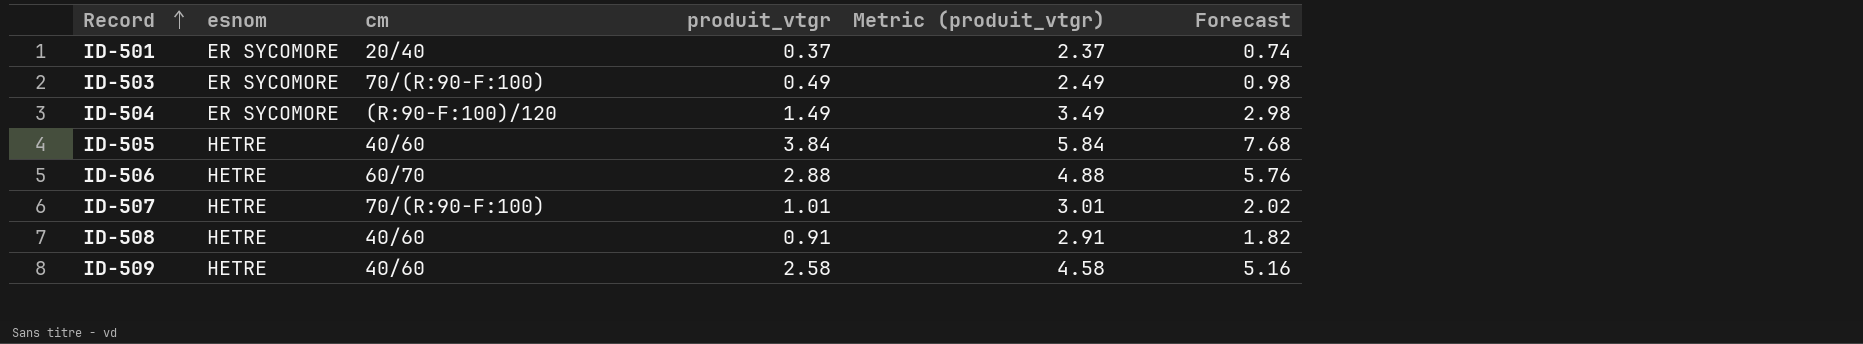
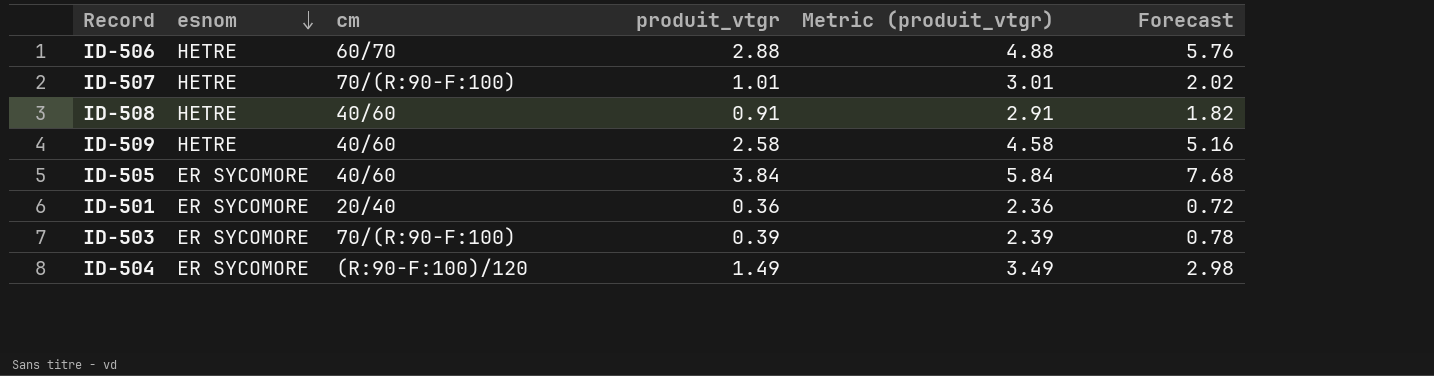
row order: Record ascending -> esnom descending
ID-505 | esnom: HETRE -> ER SYCOMORE
ID-501 | produit_vtgr: 0.37 -> 0.36
ID-501 | Metric (produit_vtgr): 2.37 -> 2.36
ID-501 | Forecast: 0.74 -> 0.72
ID-503 | produit_vtgr: 0.49 -> 0.39
ID-503 | Metric (produit_vtgr): 2.49 -> 2.39
ID-503 | Forecast: 0.98 -> 0.78

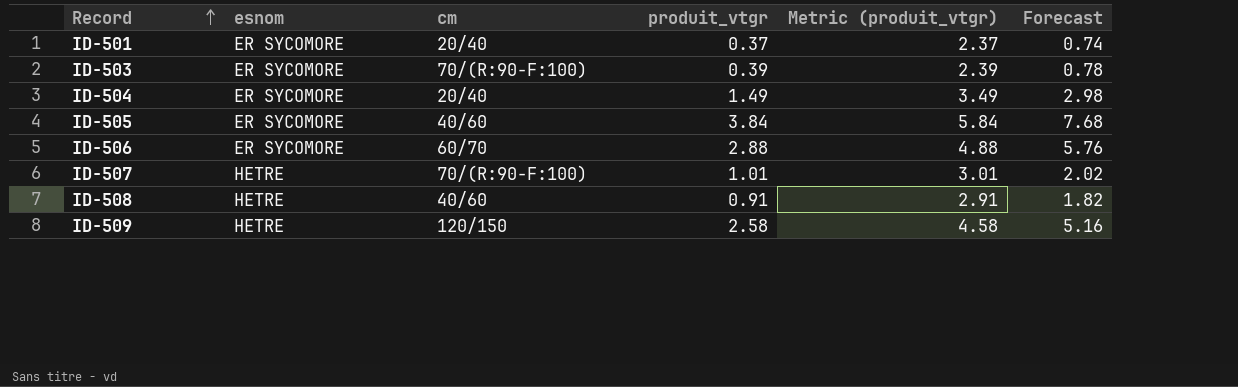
row order: esnom descending -> Record ascending
ID-501 | produit_vtgr: 0.36 -> 0.37
ID-501 | Metric (produit_vtgr): 2.36 -> 2.37
ID-501 | Forecast: 0.72 -> 0.74
ID-504 | cm: (R:90-F:100)/120 -> 20/40
ID-506 | esnom: HETRE -> ER SYCOMORE
ID-509 | cm: 40/60 -> 120/150

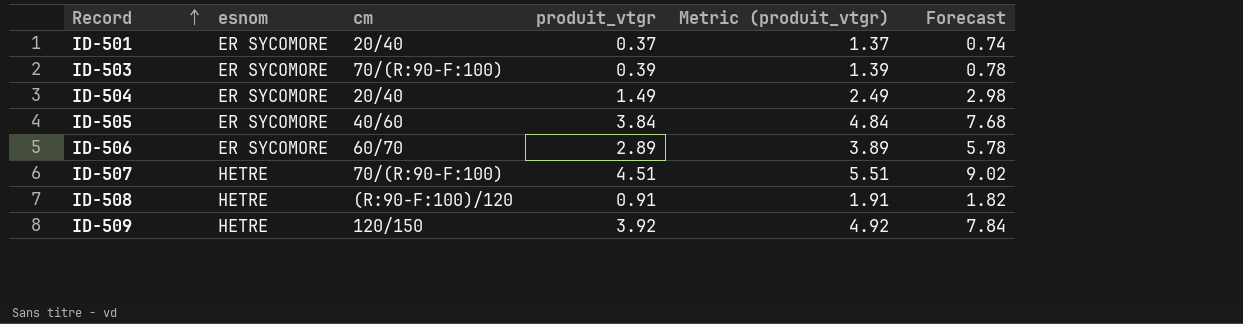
column Metric (produit_vtgr) | formula: [produit_vtgr] + 2 -> [produit_vtgr] + 1
ID-506 | produit_vtgr: 2.88 -> 2.89
ID-506 | Forecast: 5.76 -> 5.78
ID-507 | produit_vtgr: 1.01 -> 4.51
ID-507 | Forecast: 2.02 -> 9.02
ID-508 | cm: 40/60 -> (R:90-F:100)/120
ID-509 | produit_vtgr: 2.58 -> 3.92
ID-509 | Forecast: 5.16 -> 7.84

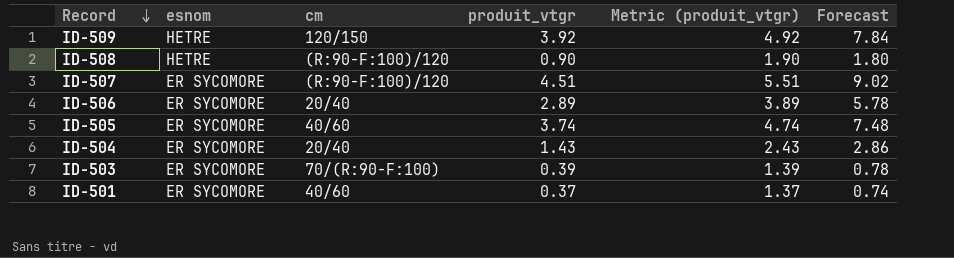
row order: Record ascending -> Record descending
ID-508 | produit_vtgr: 0.91 -> 0.90
ID-508 | Metric (produit_vtgr): 1.91 -> 1.90
ID-508 | Forecast: 1.82 -> 1.80
ID-507 | esnom: HETRE -> ER SYCOMORE
ID-507 | cm: 70/(R:90-F:100) -> (R:90-F:100)/120
ID-506 | cm: 60/70 -> 20/40
ID-505 | produit_vtgr: 3.84 -> 3.74
ID-505 | Metric (produit_vtgr): 4.84 -> 4.74
ID-505 | Forecast: 7.68 -> 7.48
ID-504 | produit_vtgr: 1.49 -> 1.43
ID-504 | Metric (produit_vtgr): 2.49 -> 2.43
ID-504 | Forecast: 2.98 -> 2.86
ID-501 | cm: 20/40 -> 40/60

